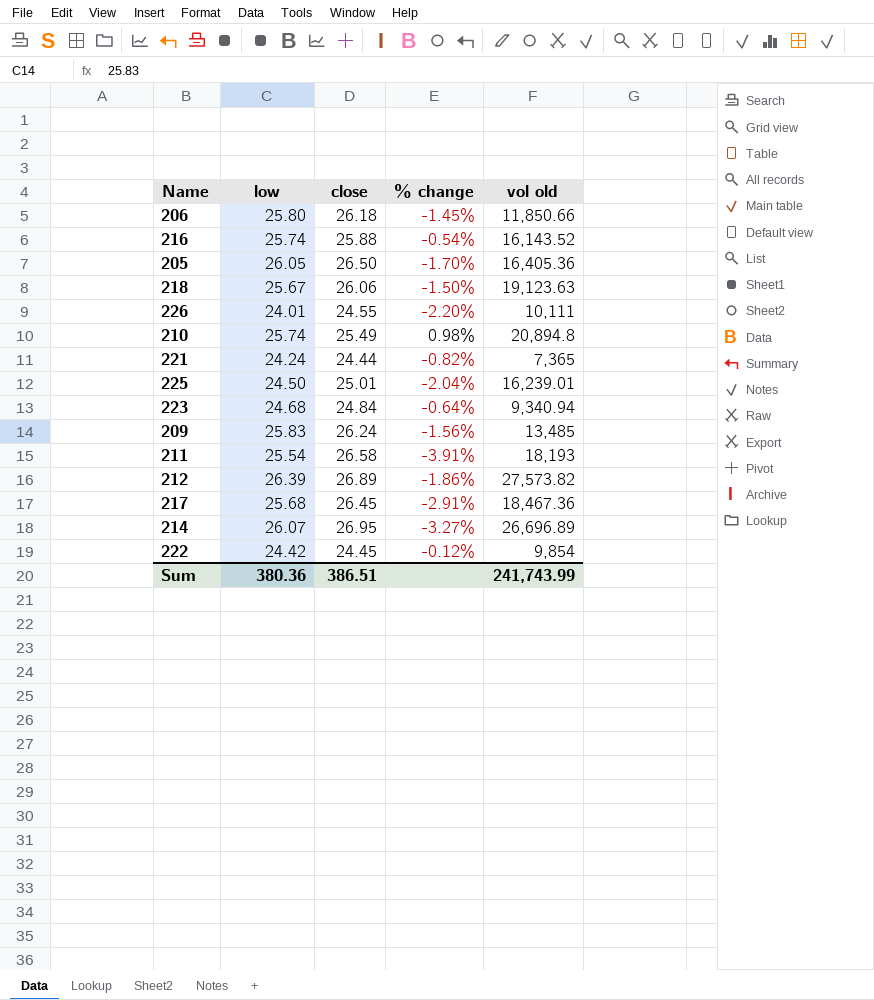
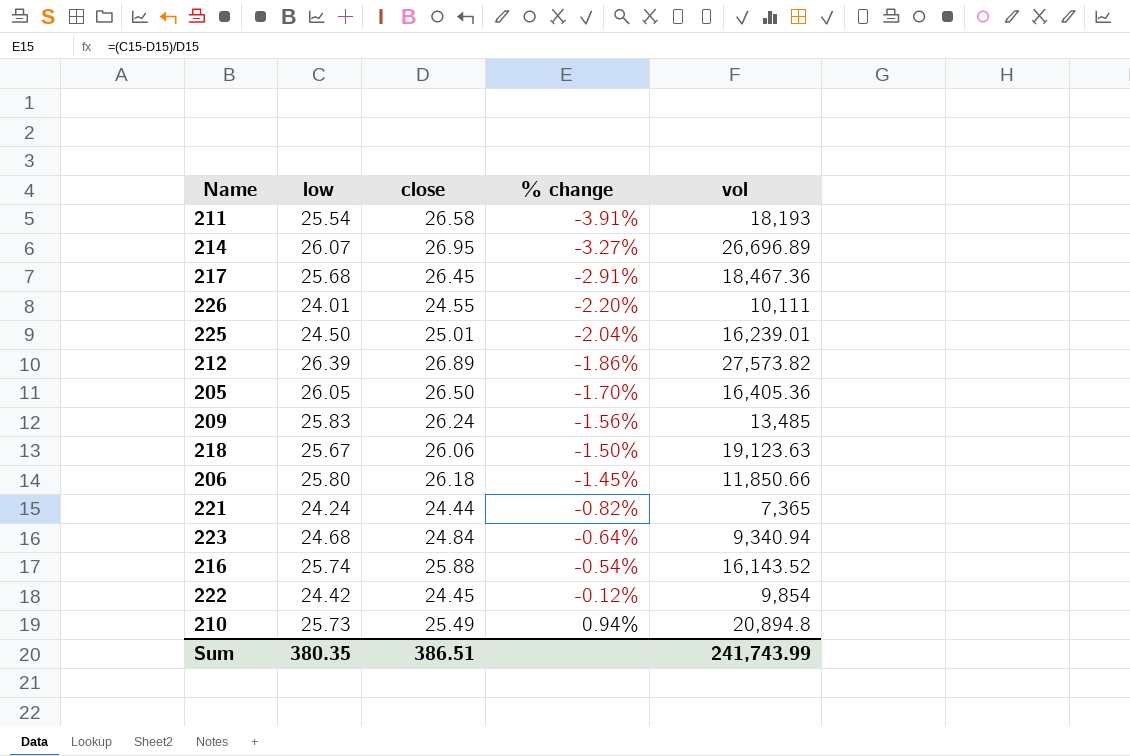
row order: none -> % change ascending
column name: vol old -> vol
210 | low: 25.74 -> 25.73
210 | % change: 0.98% -> 0.94%
Sum | low: 380.36 -> 380.35

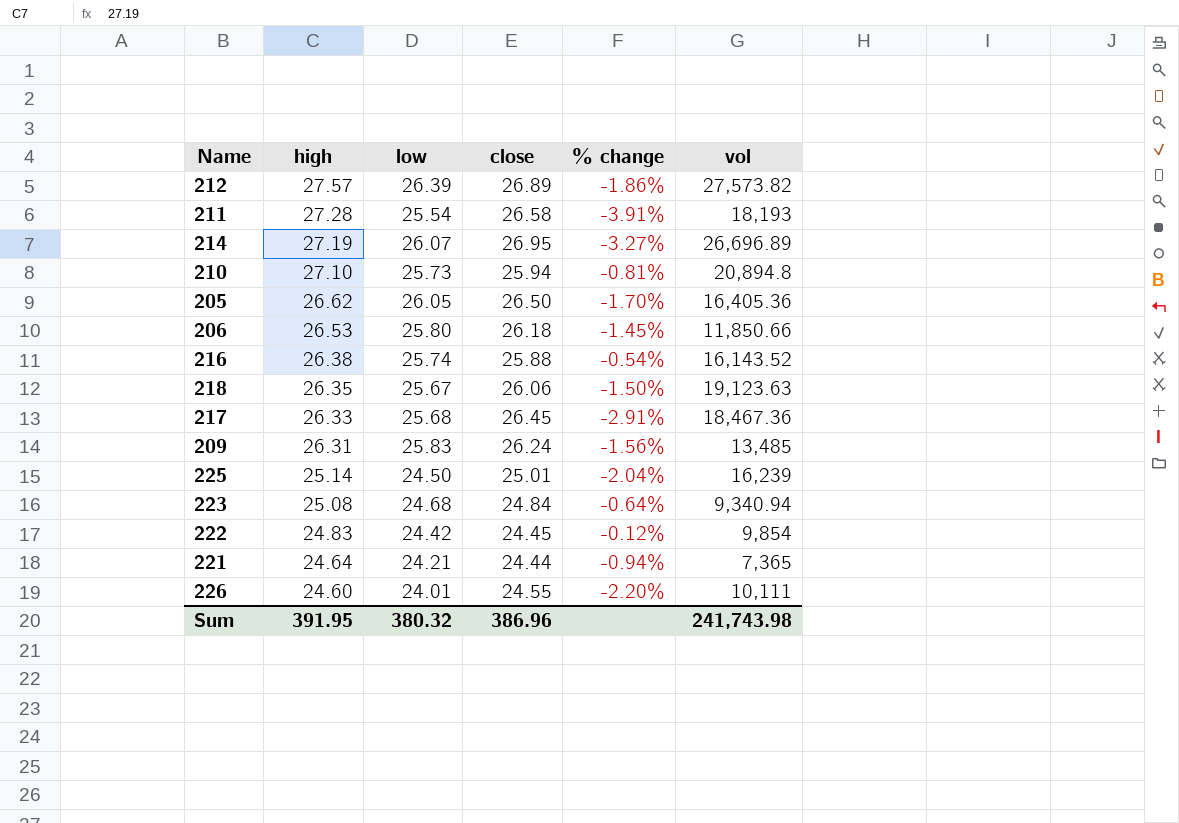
row order: % change ascending -> high descending
column high | position: none -> 2
210 | close: 25.49 -> 25.94
210 | % change: 0.94% -> -0.81%
225 | vol: 16,239.01 -> 16,239
221 | low: 24.24 -> 24.21
221 | % change: -0.82% -> -0.94%
Sum | low: 380.35 -> 380.32
Sum | close: 386.51 -> 386.96
Sum | vol: 241,743.99 -> 241,743.98

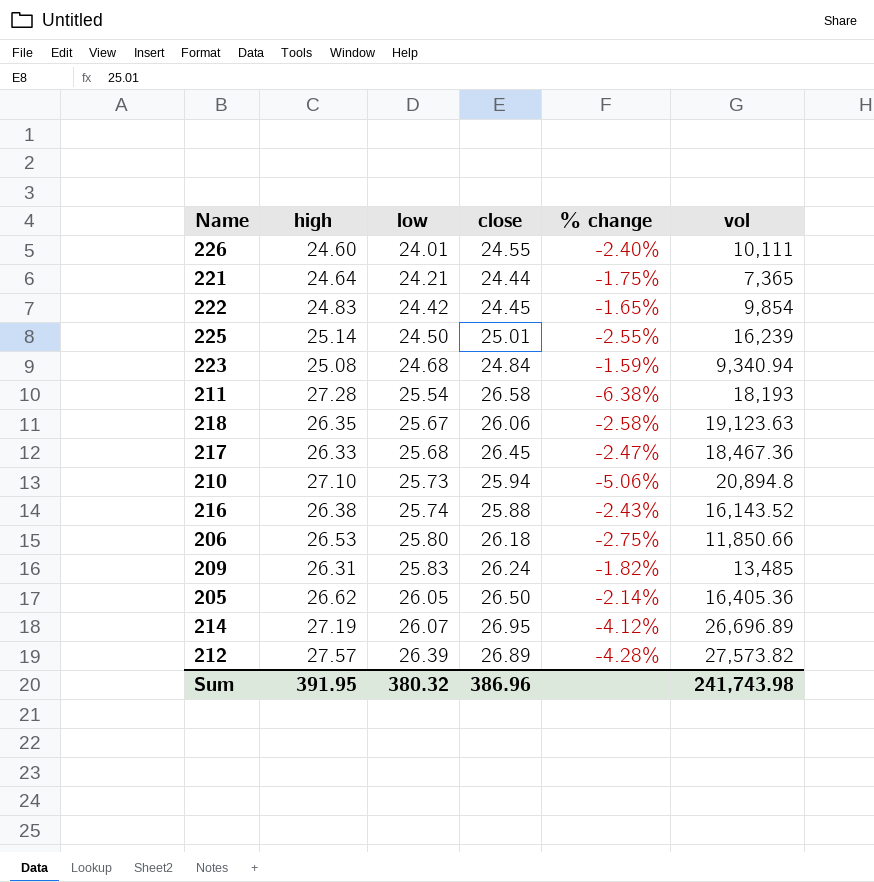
row order: high descending -> low ascending
column % change | formula: ([low] - [close]) / [close] -> ([low] - [high]) / [high]

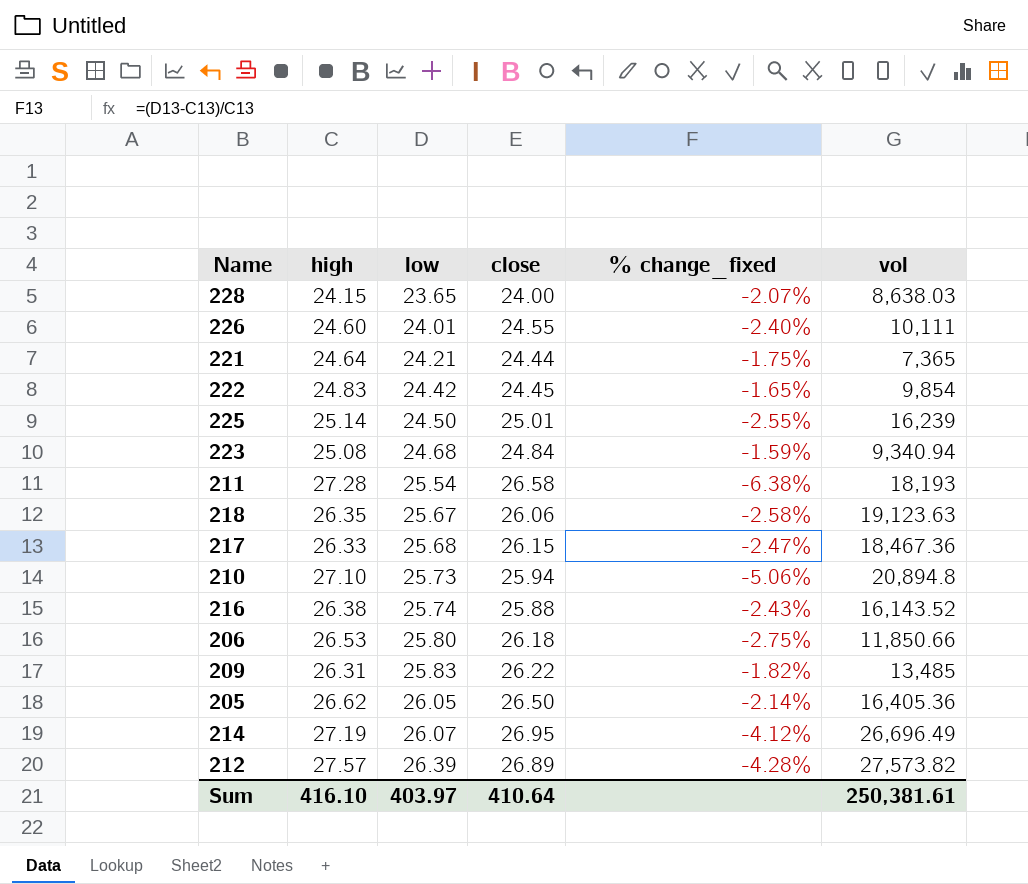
column name: % change -> % change_fixed
row 228: none -> 24.15 | 23.65 | 24.00 | -2.07% | 8,638.03
217 | close: 26.45 -> 26.15
209 | close: 26.24 -> 26.22
214 | vol: 26,696.89 -> 26,696.49
Sum | high: 391.95 -> 416.10
Sum | low: 380.32 -> 403.97
Sum | close: 386.96 -> 410.64
Sum | vol: 241,743.98 -> 250,381.61

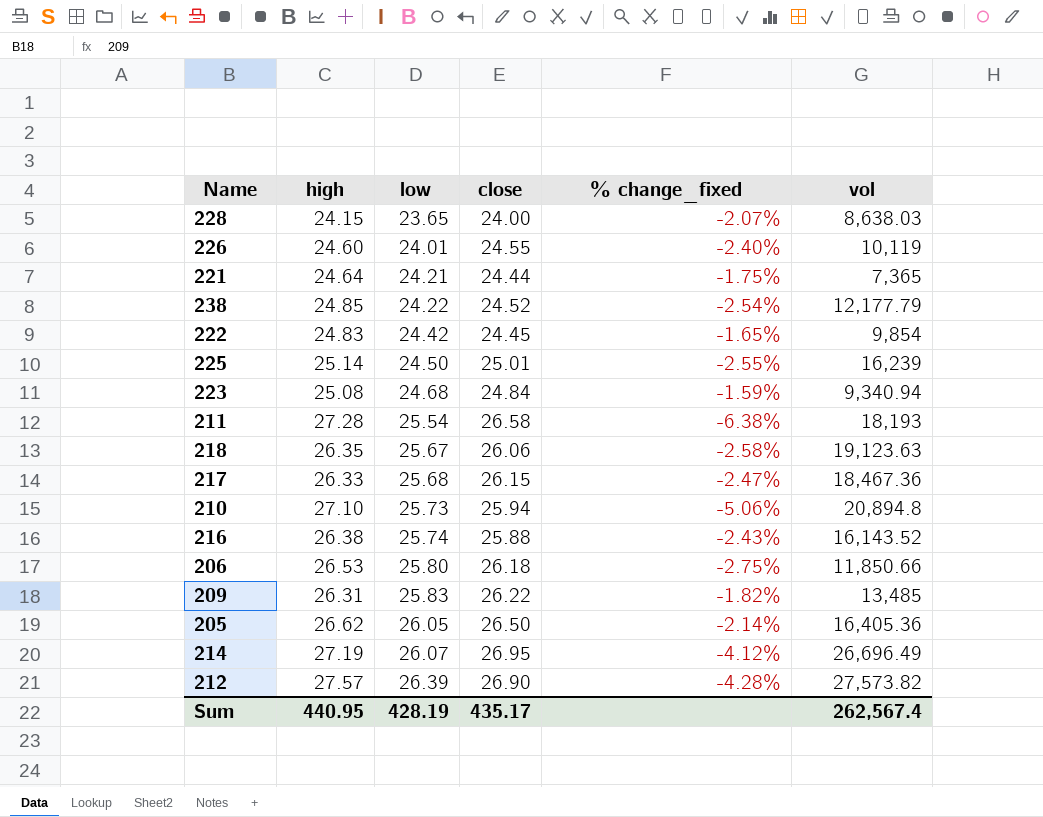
226 | vol: 10,111 -> 10,119
row 238: none -> 24.85 | 24.22 | 24.52 | -2.54% | 12,177.79
212 | close: 26.89 -> 26.90
Sum | high: 416.10 -> 440.95
Sum | low: 403.97 -> 428.19
Sum | close: 410.64 -> 435.17
Sum | vol: 250,381.61 -> 262,567.4

